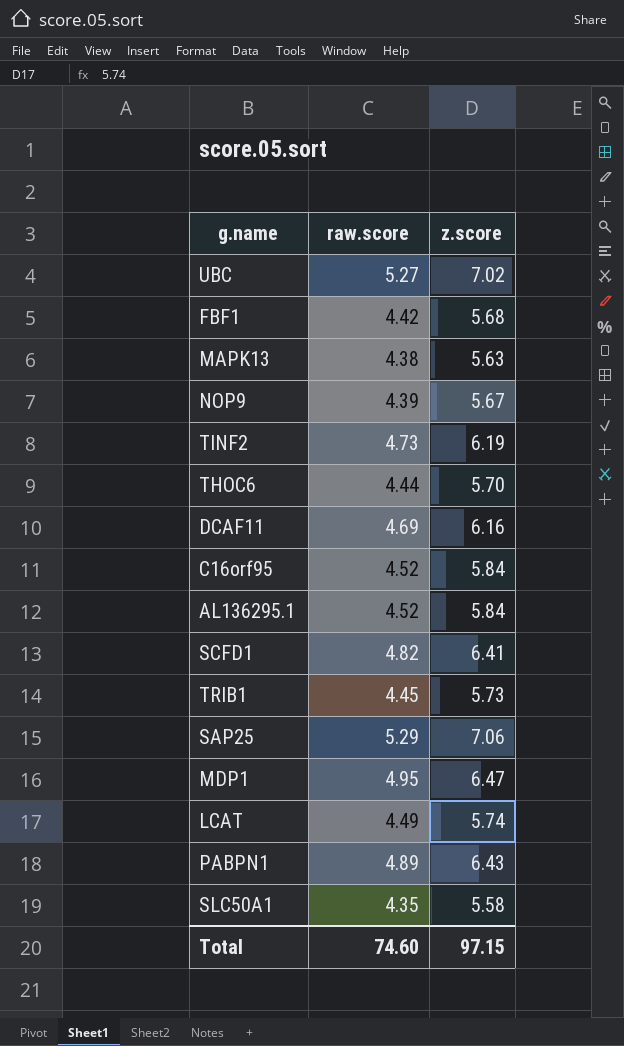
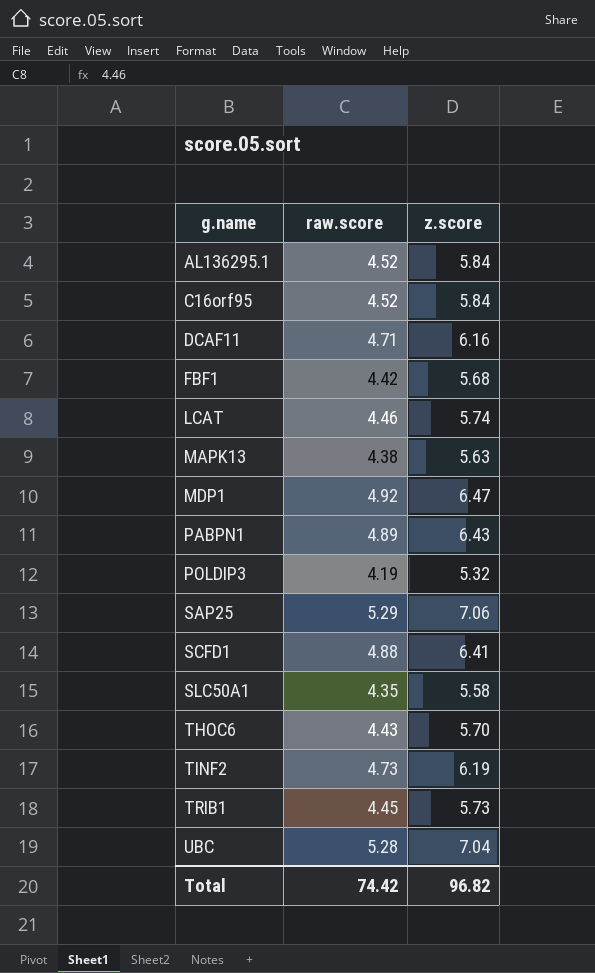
row order: none -> g.name ascending
row NOP9: 4.39 | 5.67 -> none
DCAF11 | raw.score: 4.69 -> 4.71
LCAT | raw.score: 4.49 -> 4.46
MDP1 | raw.score: 4.95 -> 4.92
row POLDIP3: none -> 4.19 | 5.32
SCFD1 | raw.score: 4.82 -> 4.88
THOC6 | raw.score: 4.44 -> 4.43
UBC | raw.score: 5.27 -> 5.28
UBC | z.score: 7.02 -> 7.04
Total | raw.score: 74.60 -> 74.42
Total | z.score: 97.15 -> 96.82

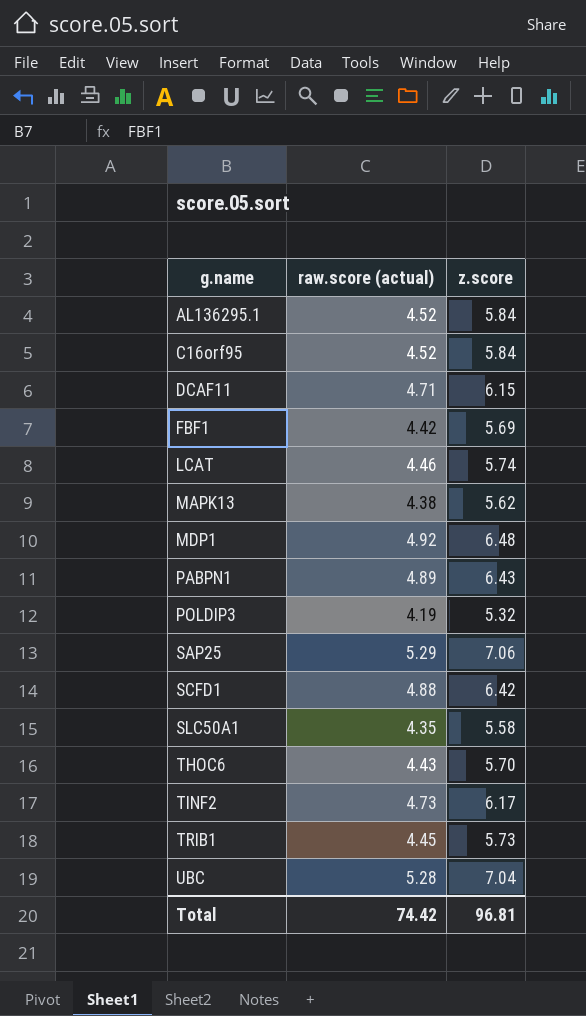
column name: raw.score -> raw.score (actual)
DCAF11 | z.score: 6.16 -> 6.15
FBF1 | z.score: 5.68 -> 5.69
MAPK13 | z.score: 5.63 -> 5.62
MDP1 | z.score: 6.47 -> 6.48
SCFD1 | z.score: 6.41 -> 6.42
TINF2 | z.score: 6.19 -> 6.17
Total | z.score: 96.82 -> 96.81

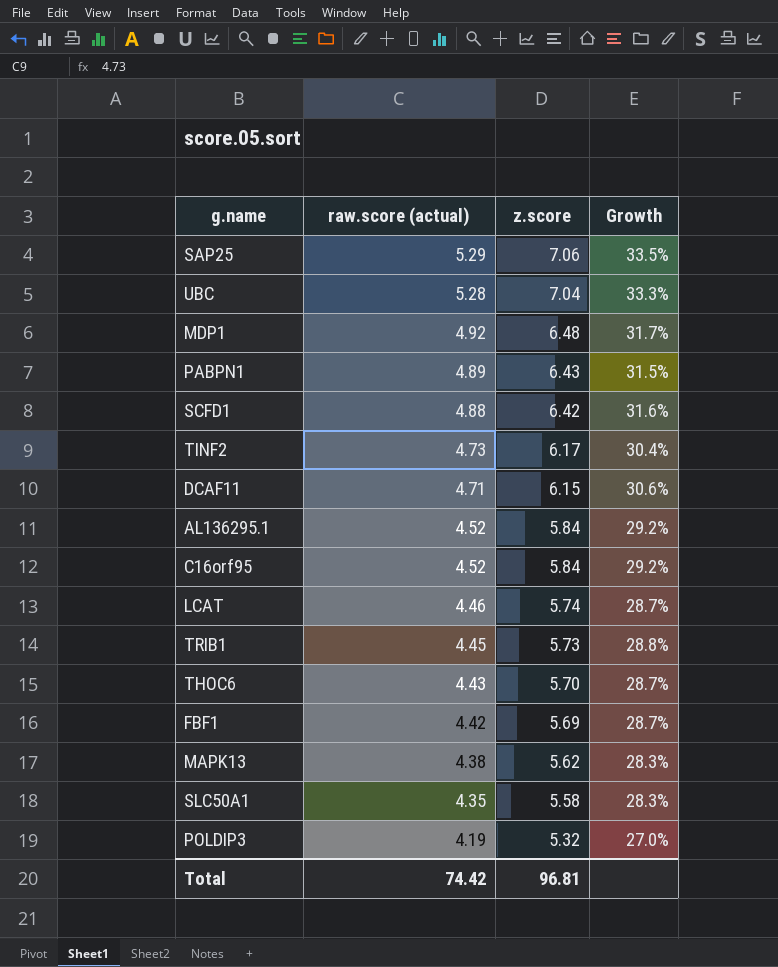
row order: g.name ascending -> raw.score (actual) descending
column Growth | formula: none -> ([z.score] - [raw.score (actual)]) / [raw.score (actual)]

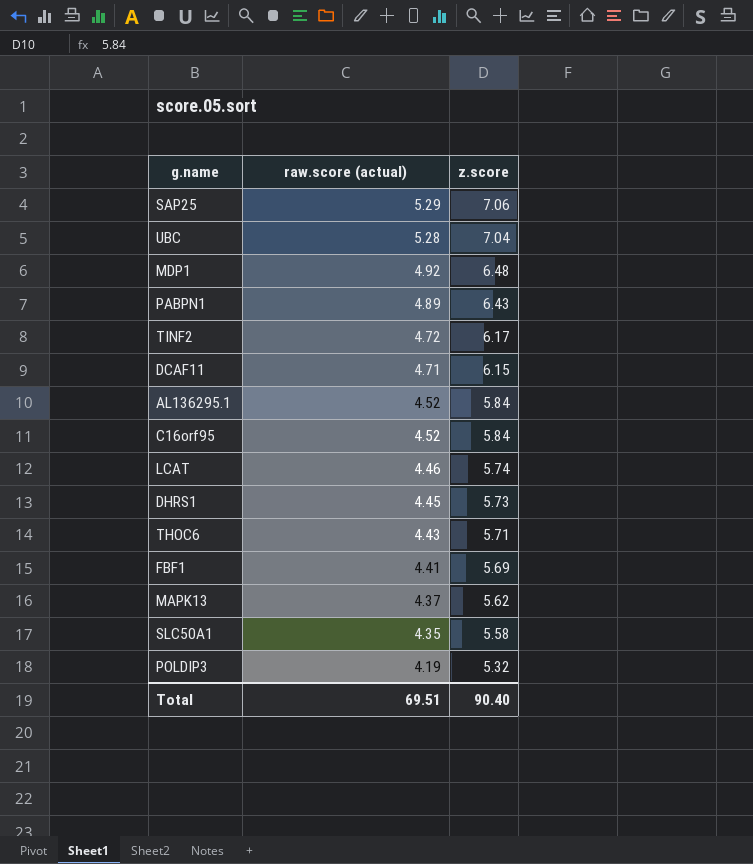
column Growth | formula: ([z.score] - [raw.score (actual)]) / [raw.score (actual)] -> none
row SCFD1: 4.88 | 6.42 | 31.6% -> none
row TRIB1: 4.45 | 5.73 | 28.8% -> none
TINF2 | raw.score (actual): 4.73 -> 4.72
row DHRS1: none -> 4.45 | 5.73
THOC6 | z.score: 5.70 -> 5.71
FBF1 | raw.score (actual): 4.42 -> 4.41
MAPK13 | raw.score (actual): 4.38 -> 4.37
Total | raw.score (actual): 74.42 -> 69.51
Total | z.score: 96.81 -> 90.40

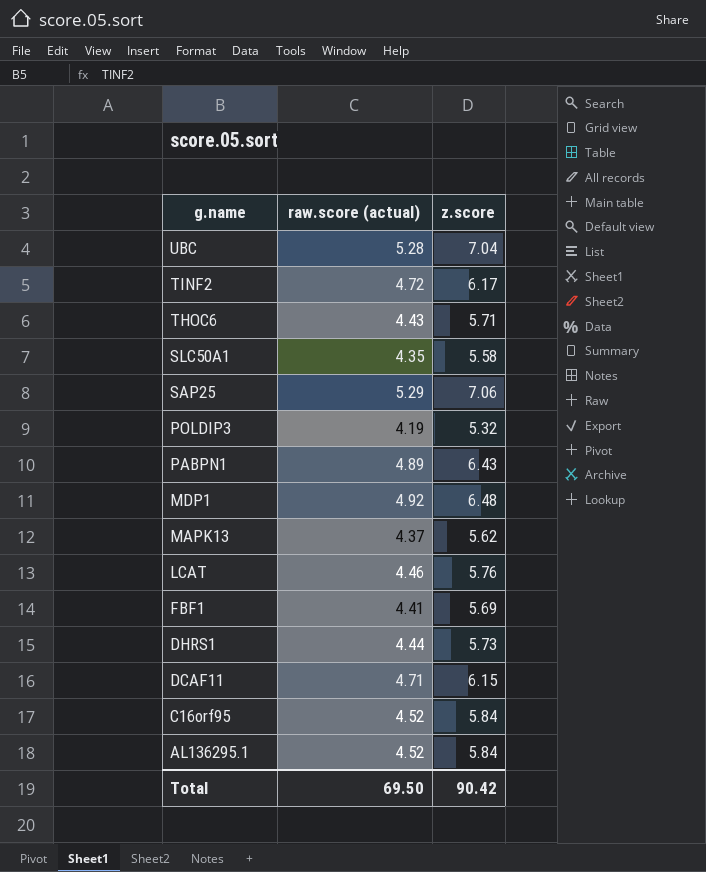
row order: raw.score (actual) descending -> g.name descending
LCAT | z.score: 5.74 -> 5.76
DHRS1 | raw.score (actual): 4.45 -> 4.44
Total | raw.score (actual): 69.51 -> 69.50
Total | z.score: 90.40 -> 90.42

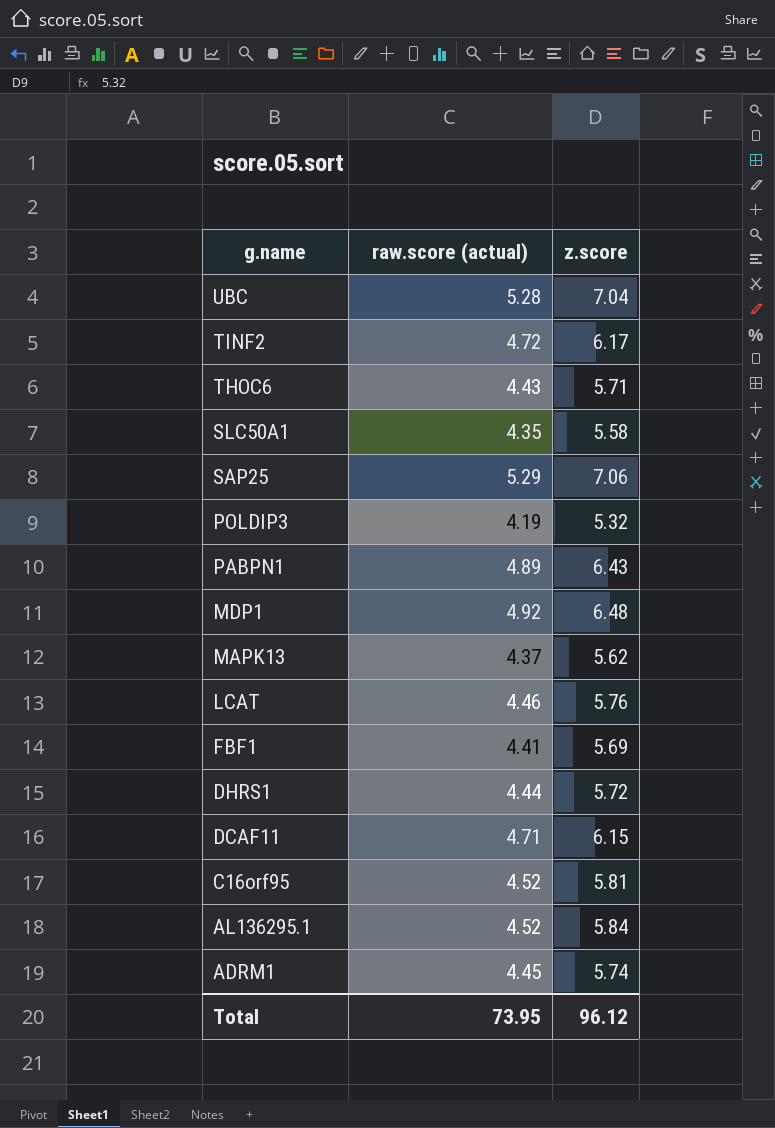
DHRS1 | z.score: 5.73 -> 5.72
C16orf95 | z.score: 5.84 -> 5.81
row ADRM1: none -> 4.45 | 5.74
Total | raw.score (actual): 69.50 -> 73.95
Total | z.score: 90.42 -> 96.12

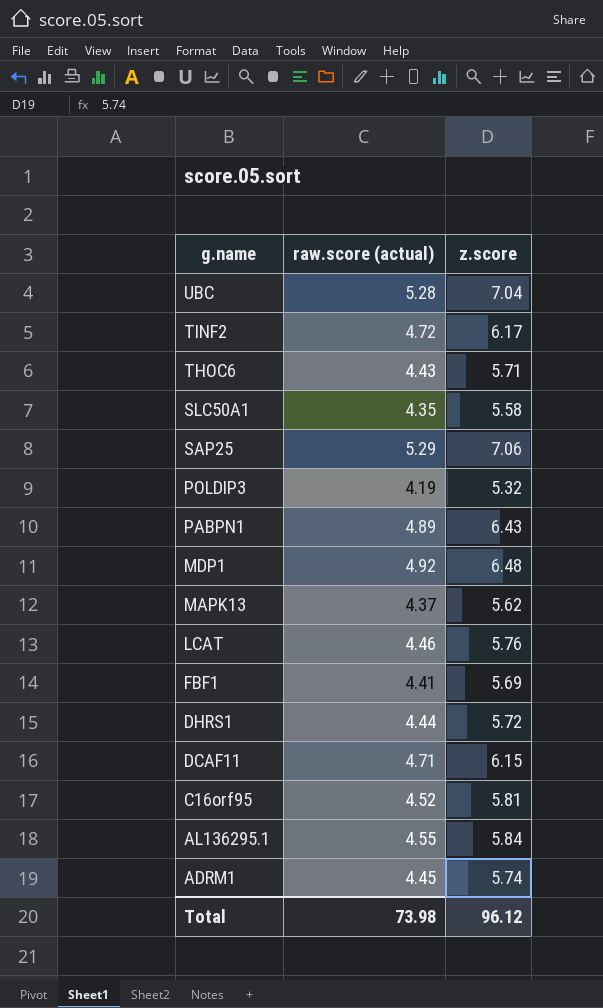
AL136295.1 | raw.score (actual): 4.52 -> 4.55
Total | raw.score (actual): 73.95 -> 73.98

